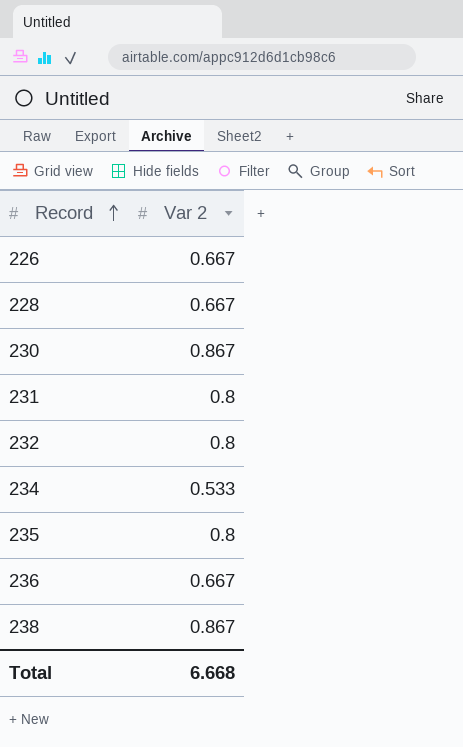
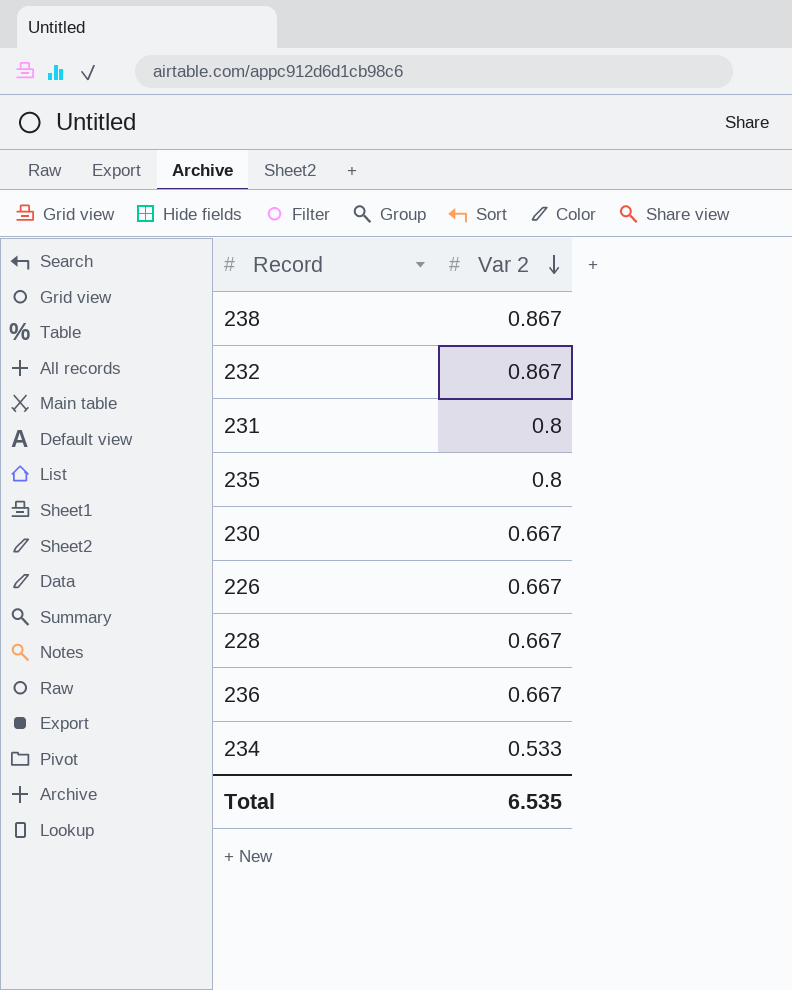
row order: Record ascending -> Var 2 descending
232 | Var 2: 0.8 -> 0.867
230 | Var 2: 0.867 -> 0.667
Total | Var 2: 6.668 -> 6.535

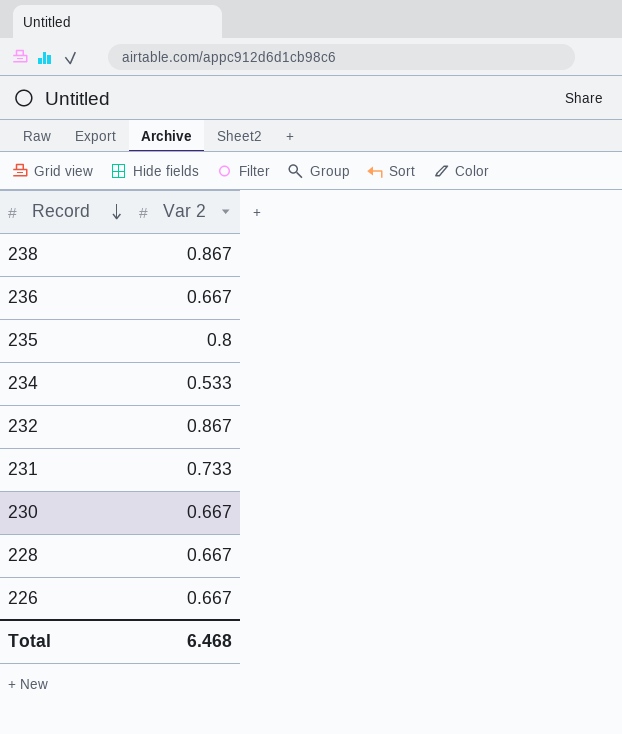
row order: Var 2 descending -> Record descending
231 | Var 2: 0.8 -> 0.733
Total | Var 2: 6.535 -> 6.468

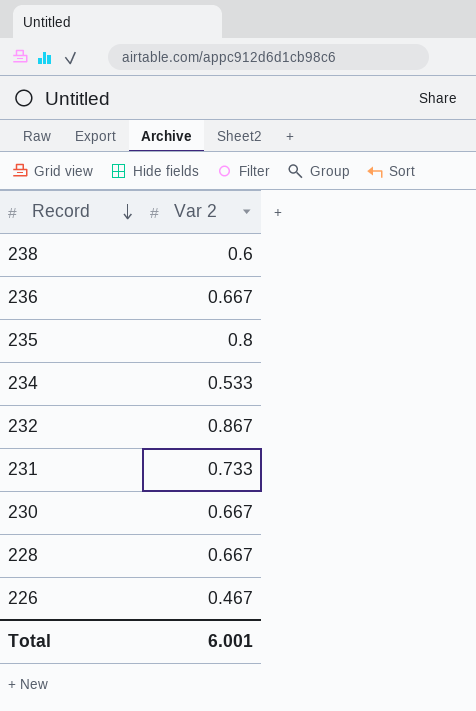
238 | Var 2: 0.867 -> 0.6
226 | Var 2: 0.667 -> 0.467
Total | Var 2: 6.468 -> 6.001

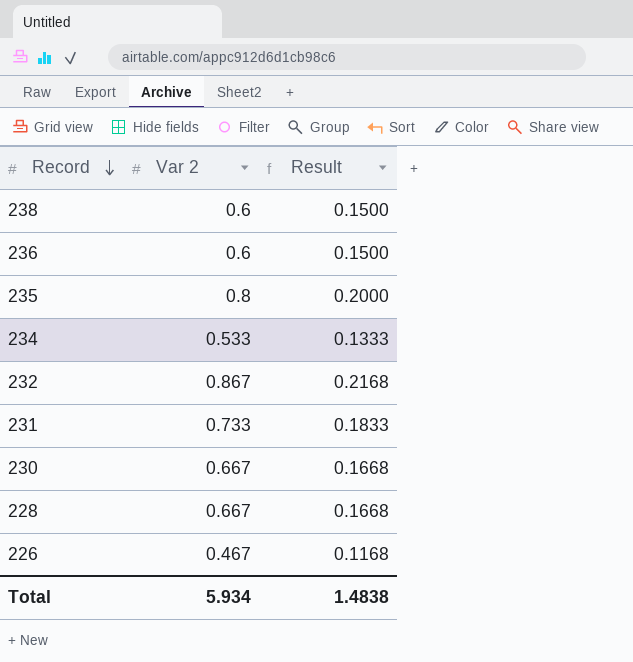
column Result | formula: none -> [Var 2] * 0.25
236 | Var 2: 0.667 -> 0.6
Total | Var 2: 6.001 -> 5.934

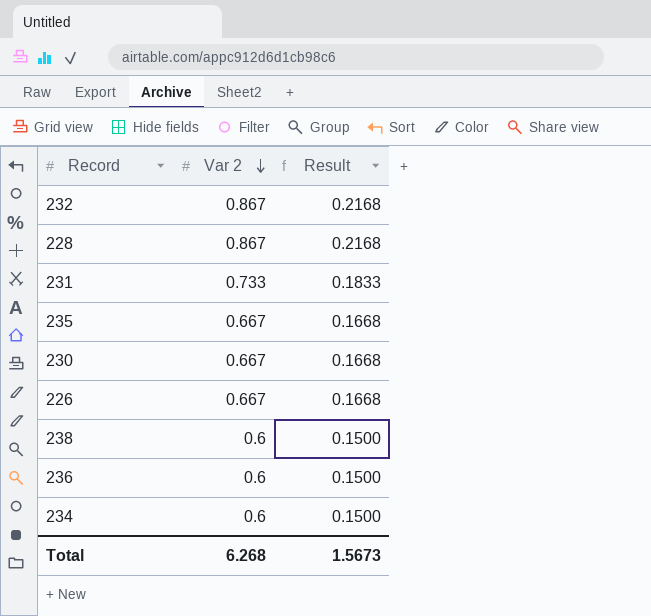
row order: Record descending -> Var 2 descending
228 | Var 2: 0.667 -> 0.867
228 | Result: 0.1668 -> 0.2168
235 | Var 2: 0.8 -> 0.667
235 | Result: 0.2000 -> 0.1668
226 | Var 2: 0.467 -> 0.667
226 | Result: 0.1168 -> 0.1668
234 | Var 2: 0.533 -> 0.6
234 | Result: 0.1333 -> 0.1500
Total | Var 2: 5.934 -> 6.268
Total | Result: 1.4838 -> 1.5673

